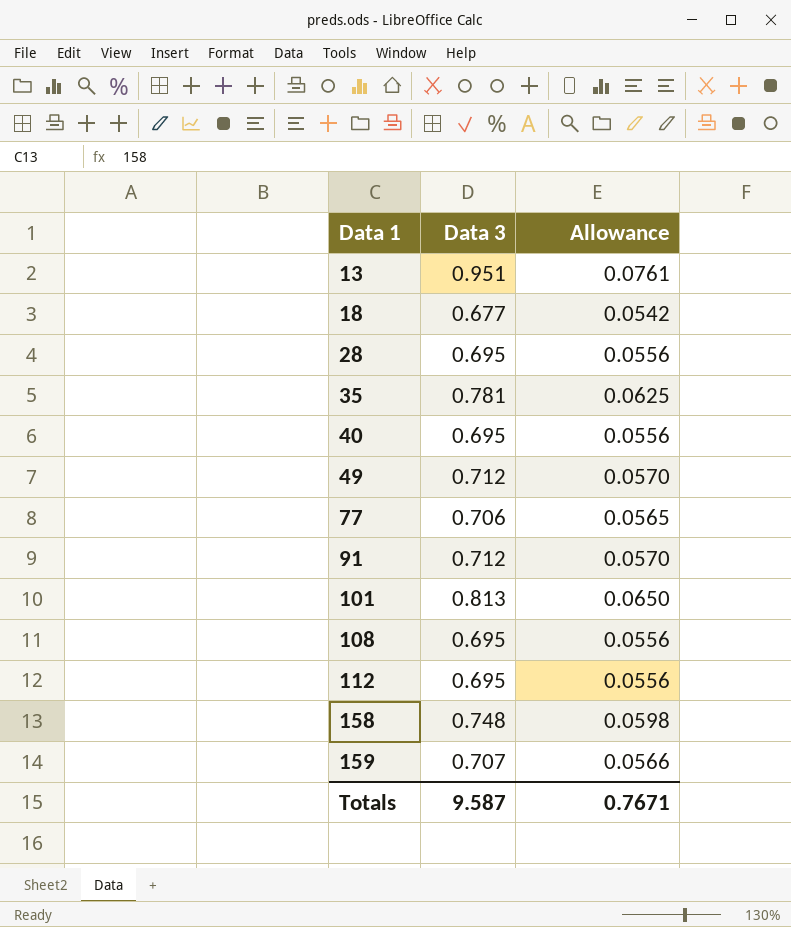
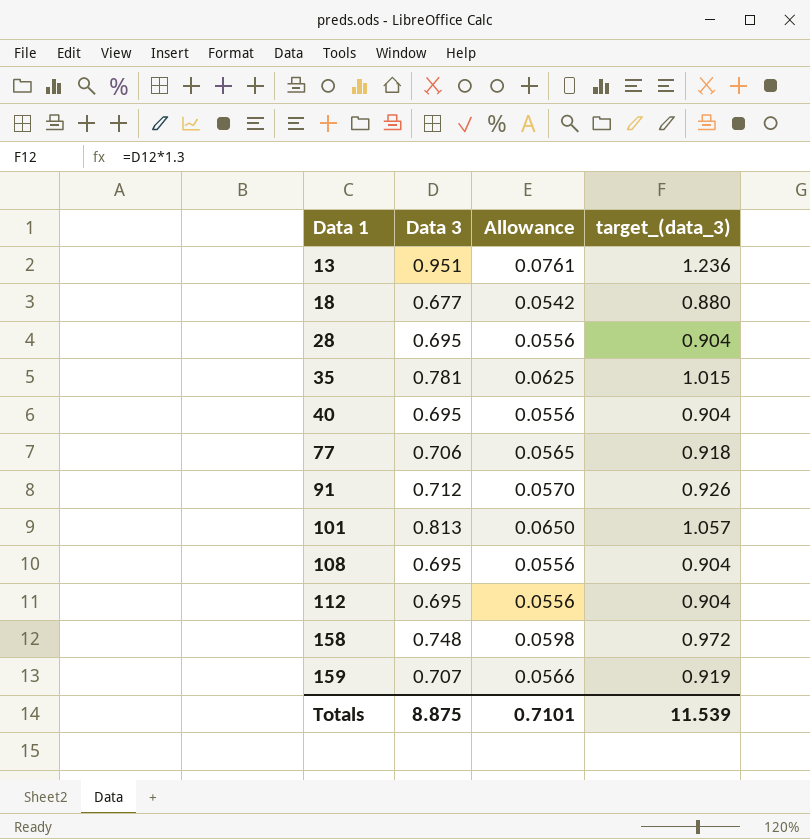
column target_(data_3) | formula: none -> [Data 3] * 1.3
row 49: 0.712 | 0.0570 -> none
Totals | Data 3: 9.587 -> 8.875
Totals | Allowance: 0.7671 -> 0.7101

